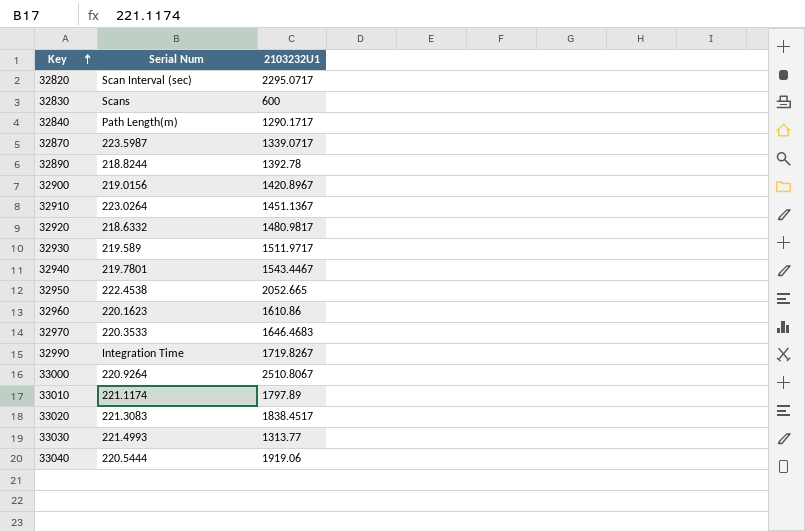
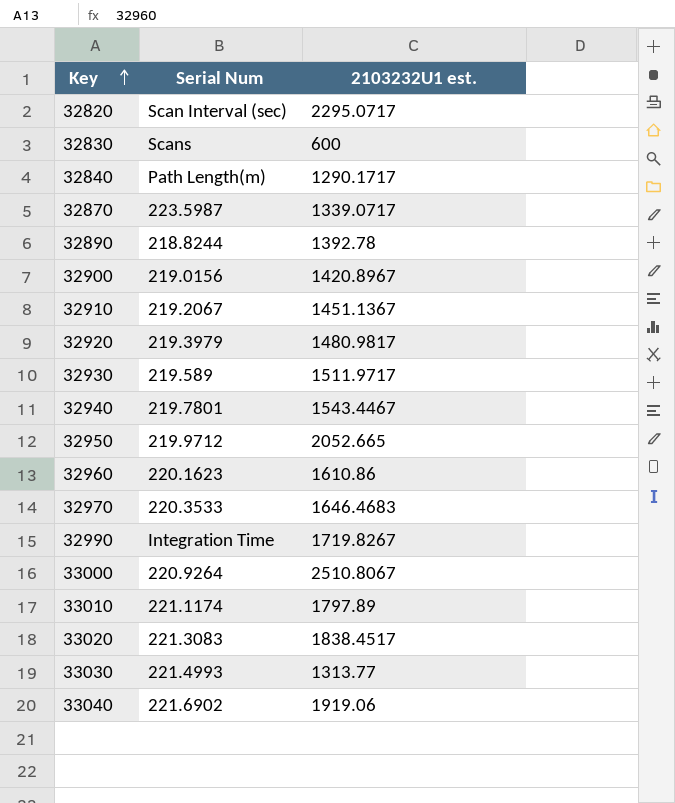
column name: 2103232U1 -> 2103232U1 est.
32910 | Serial Num: 223.0264 -> 219.2067
32920 | Serial Num: 218.6332 -> 219.3979
32950 | Serial Num: 222.4538 -> 219.9712
33040 | Serial Num: 220.5444 -> 221.6902

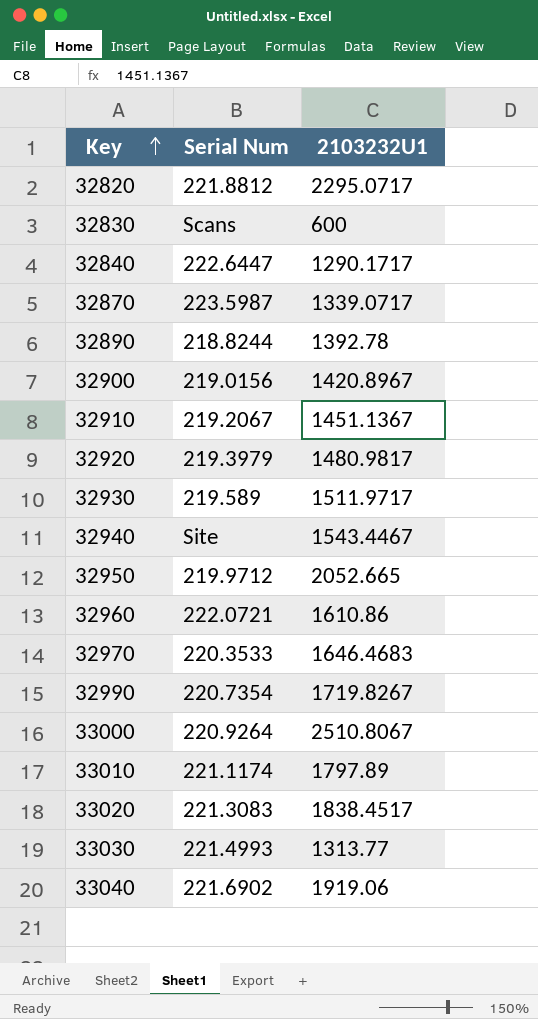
column name: 2103232U1 est. -> 2103232U1
32820 | Serial Num: Scan Interval (sec) -> 221.8812
32840 | Serial Num: Path Length(m) -> 222.6447
32940 | Serial Num: 219.7801 -> Site
32960 | Serial Num: 220.1623 -> 222.0721
32990 | Serial Num: Integration Time -> 220.7354

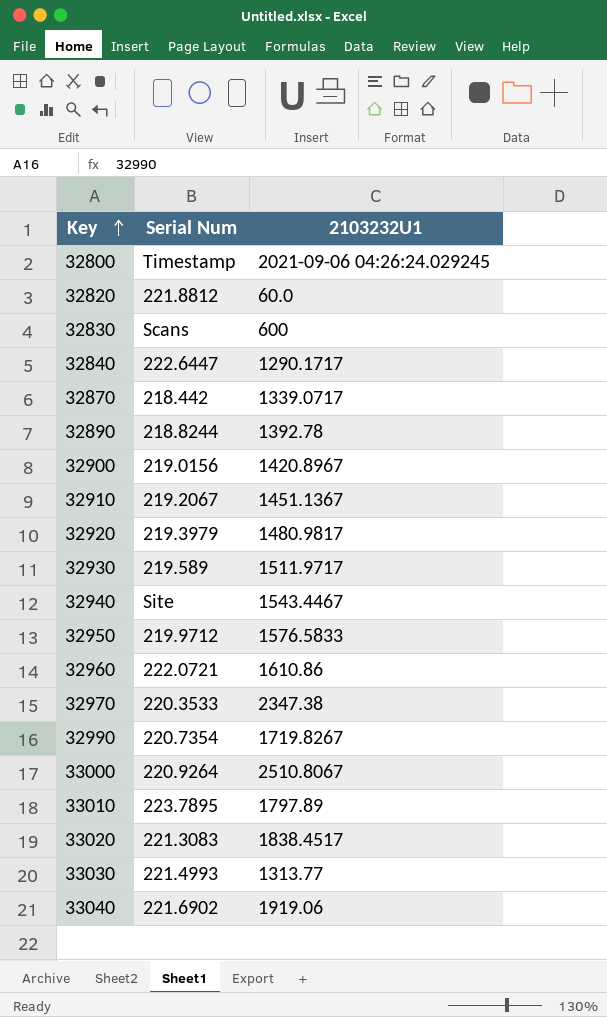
row 32800: none -> Timestamp | 2021-09-06 04:26:24.029245
32820 | 2103232U1: 2295.0717 -> 60.0
32870 | Serial Num: 223.5987 -> 218.442
32950 | 2103232U1: 2052.665 -> 1576.5833
32970 | 2103232U1: 1646.4683 -> 2347.38
33010 | Serial Num: 221.1174 -> 223.7895

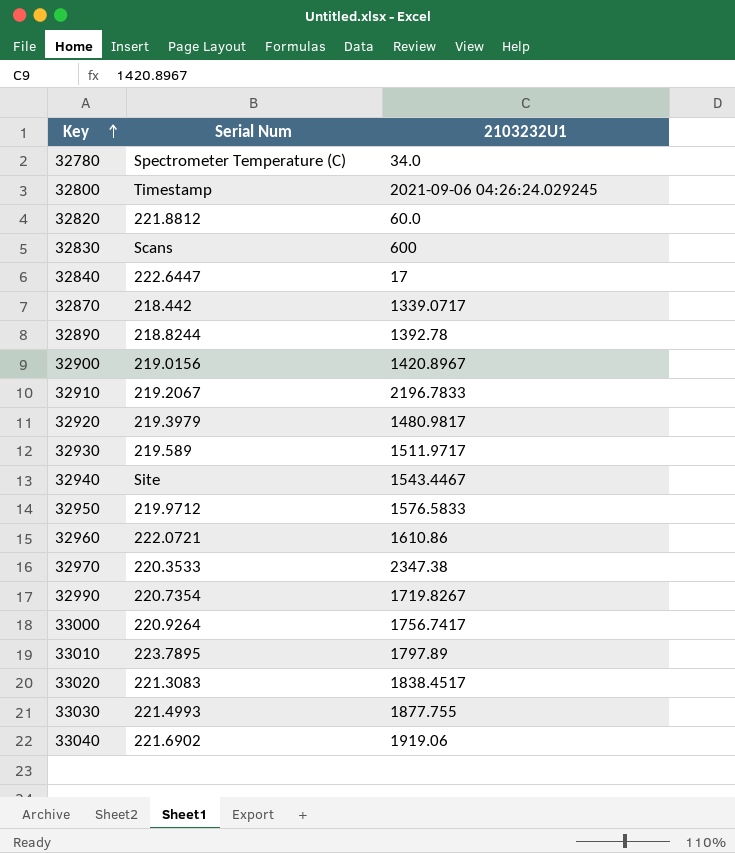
row 32780: none -> Spectrometer Temperature (C) | 34.0
32840 | 2103232U1: 1290.1717 -> 17
32910 | 2103232U1: 1451.1367 -> 2196.7833
33000 | 2103232U1: 2510.8067 -> 1756.7417
33030 | 2103232U1: 1313.77 -> 1877.755

